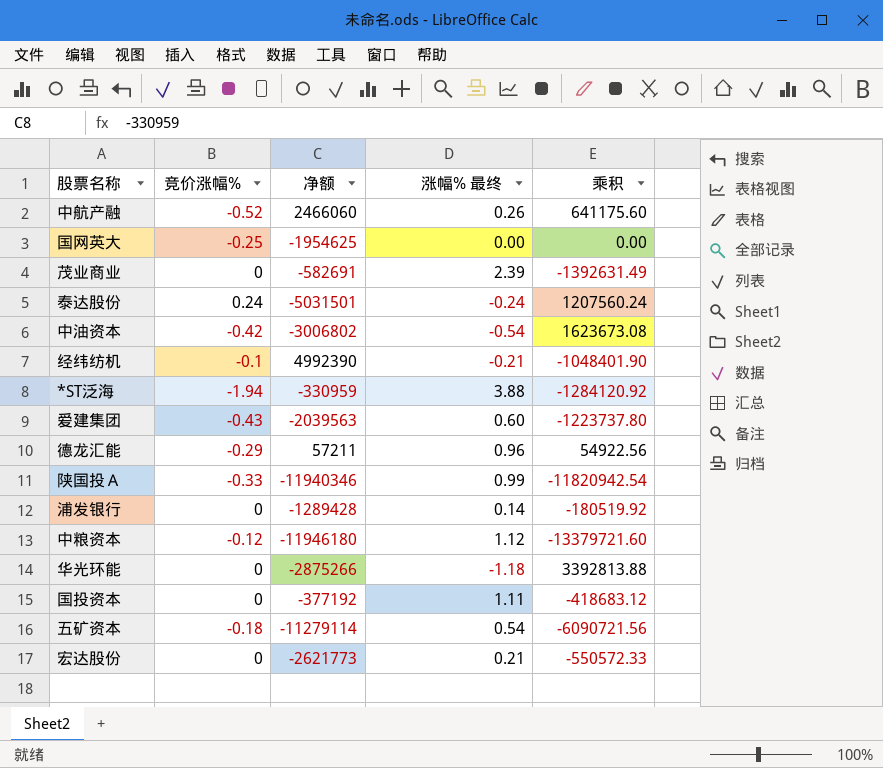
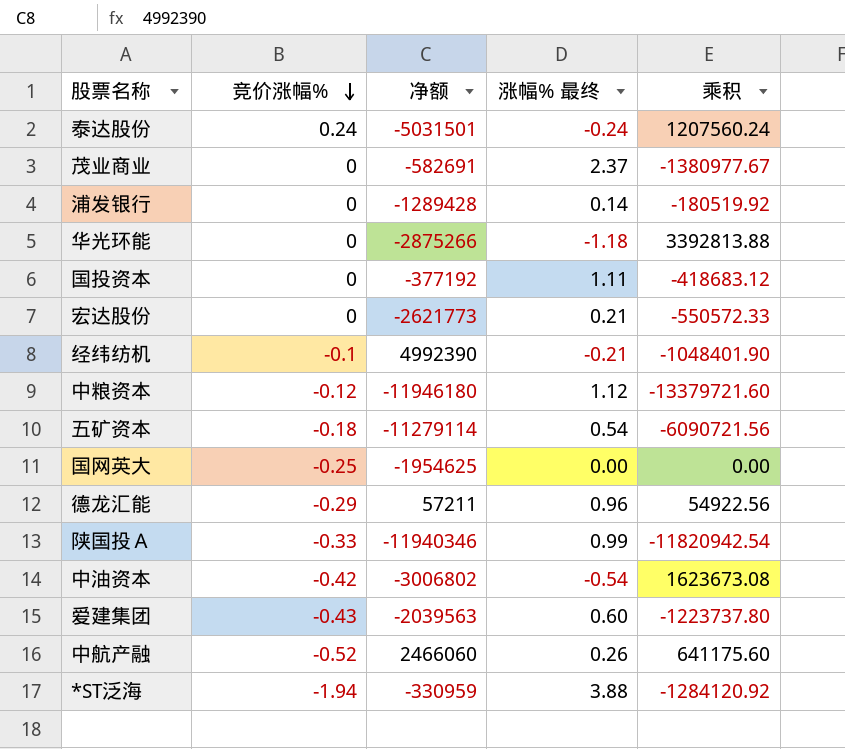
row order: none -> 竞价涨幅% descending
茂业商业 | 涨幅% 最终: 2.39 -> 2.37
茂业商业 | 乘积: -1392631.49 -> -1380977.67

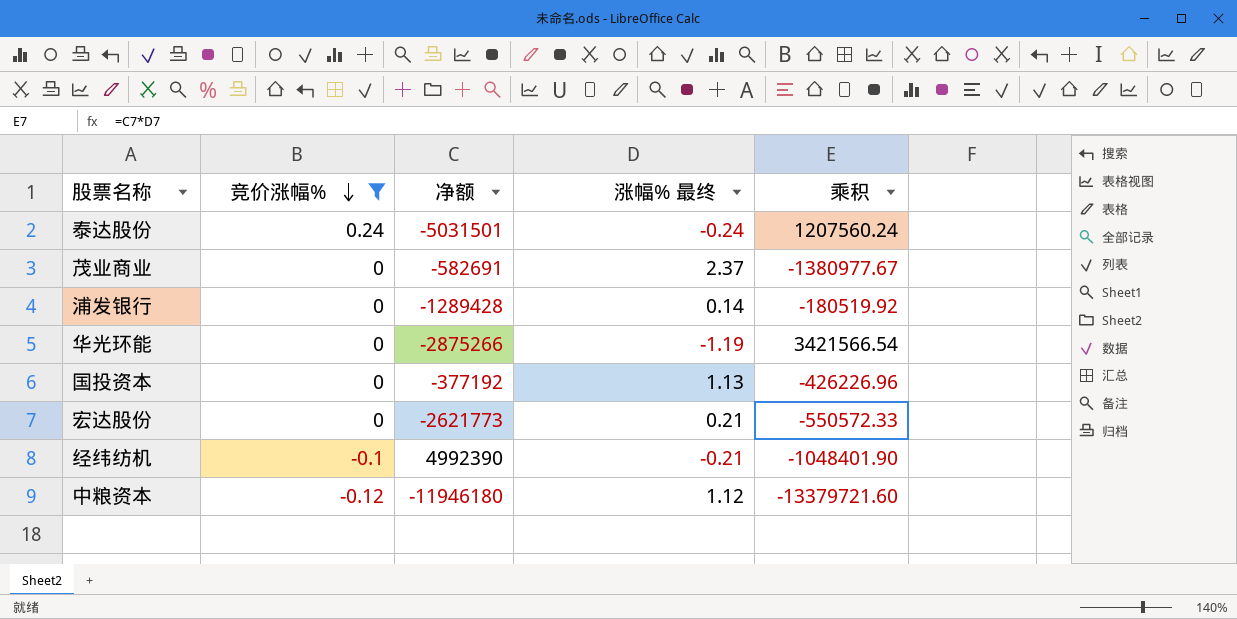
filter: none -> 竞价涨幅% >= -0.12
华光环能 | 涨幅% 最终: -1.18 -> -1.19
华光环能 | 乘积: 3392813.88 -> 3421566.54
国投资本 | 涨幅% 最终: 1.11 -> 1.13
国投资本 | 乘积: -418683.12 -> -426226.96

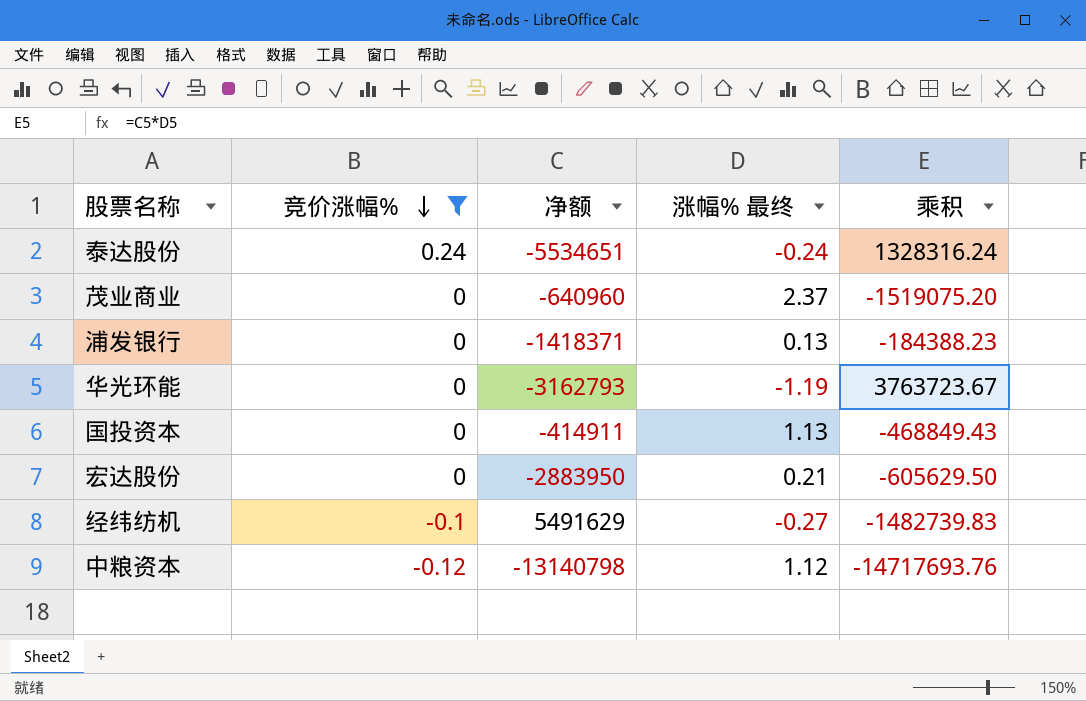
泰达股份 | 净额: -5031501 -> -5534651
泰达股份 | 乘积: 1207560.24 -> 1328316.24
茂业商业 | 净额: -582691 -> -640960
茂业商业 | 乘积: -1380977.67 -> -1519075.20
浦发银行 | 净额: -1289428 -> -1418371
浦发银行 | 涨幅% 最终: 0.14 -> 0.13
浦发银行 | 乘积: -180519.92 -> -184388.23
华光环能 | 净额: -2875266 -> -3162793
华光环能 | 乘积: 3421566.54 -> 3763723.67
国投资本 | 净额: -377192 -> -414911
国投资本 | 乘积: -426226.96 -> -468849.43
宏达股份 | 净额: -2621773 -> -2883950
宏达股份 | 乘积: -550572.33 -> -605629.50
经纬纺机 | 净额: 4992390 -> 5491629
经纬纺机 | 涨幅% 最终: -0.21 -> -0.27
经纬纺机 | 乘积: -1048401.90 -> -1482739.83
中粮资本 | 净额: -11946180 -> -13140798
中粮资本 | 乘积: -13379721.60 -> -14717693.76

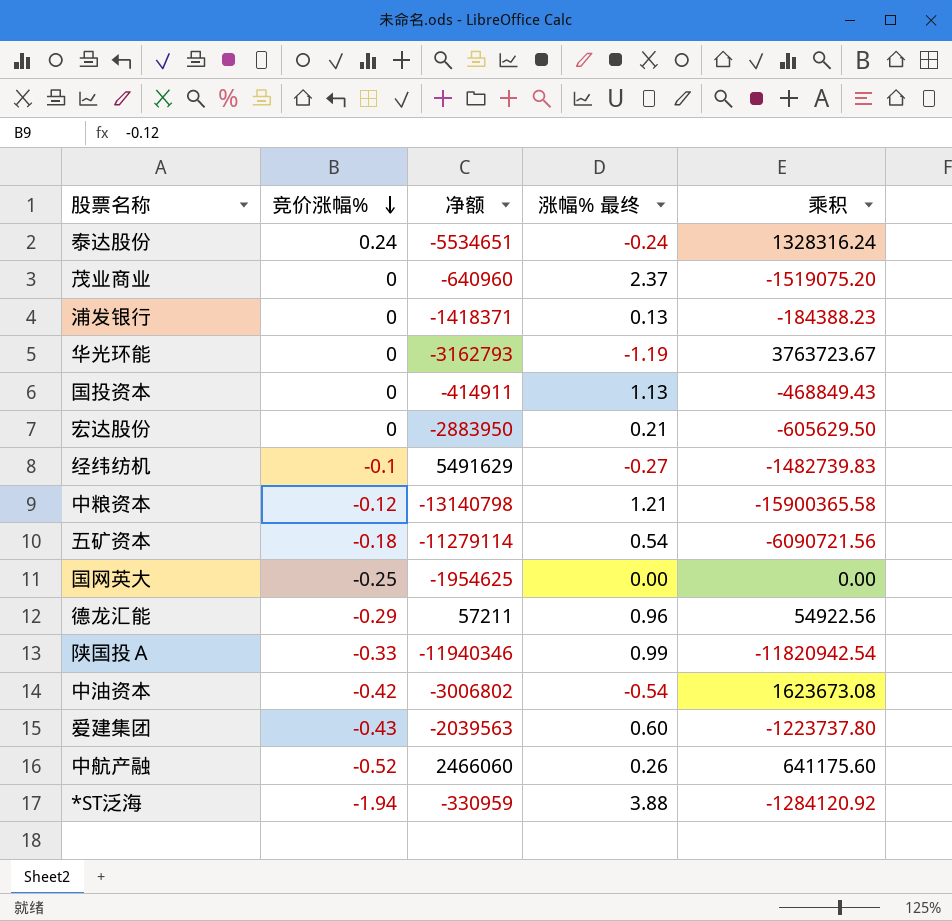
filter: 竞价涨幅% >= -0.12 -> none
中粮资本 | 涨幅% 最终: 1.12 -> 1.21
中粮资本 | 乘积: -14717693.76 -> -15900365.58

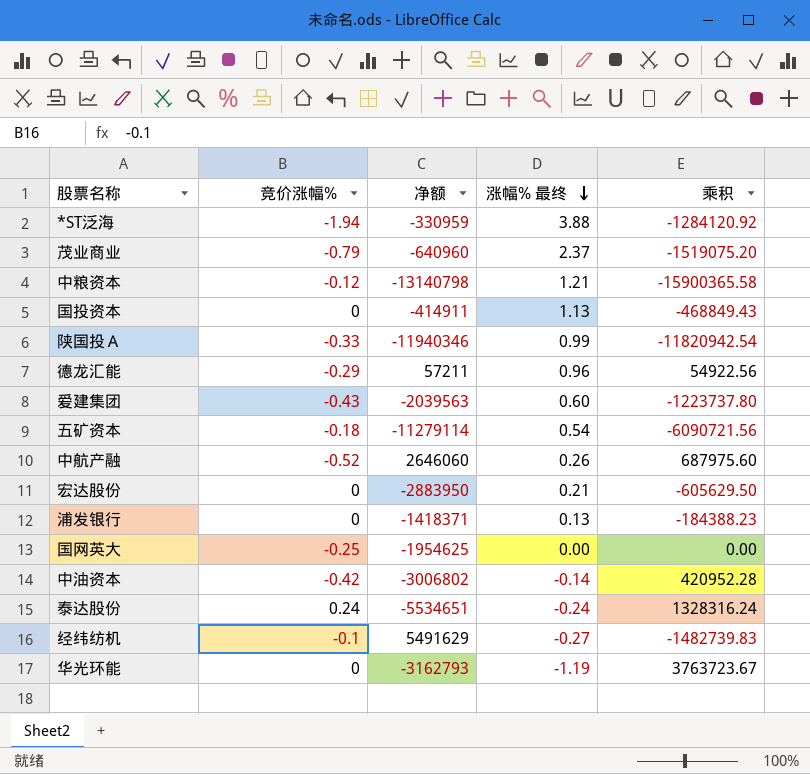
row order: 竞价涨幅% descending -> 涨幅% 最终 descending
茂业商业 | 竞价涨幅%: 0 -> -0.79
中航产融 | 净额: 2466060 -> 2646060
中航产融 | 乘积: 641175.60 -> 687975.60
中油资本 | 涨幅% 最终: -0.54 -> -0.14
中油资本 | 乘积: 1623673.08 -> 420952.28

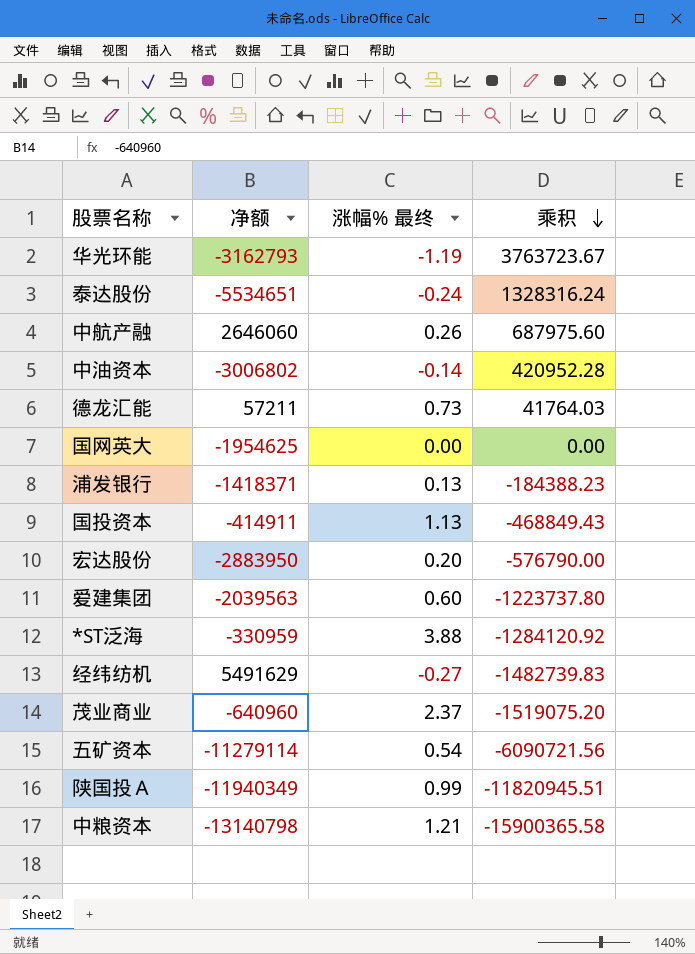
row order: 涨幅% 最终 descending -> 乘积 descending
column 竞价涨幅% | position: 2 -> none
德龙汇能 | 涨幅% 最终: 0.96 -> 0.73
德龙汇能 | 乘积: 54922.56 -> 41764.03
宏达股份 | 涨幅% 最终: 0.21 -> 0.20
宏达股份 | 乘积: -605629.50 -> -576790.00
陕国投Ａ | 净额: -11940346 -> -11940349
陕国投Ａ | 乘积: -11820942.54 -> -11820945.51

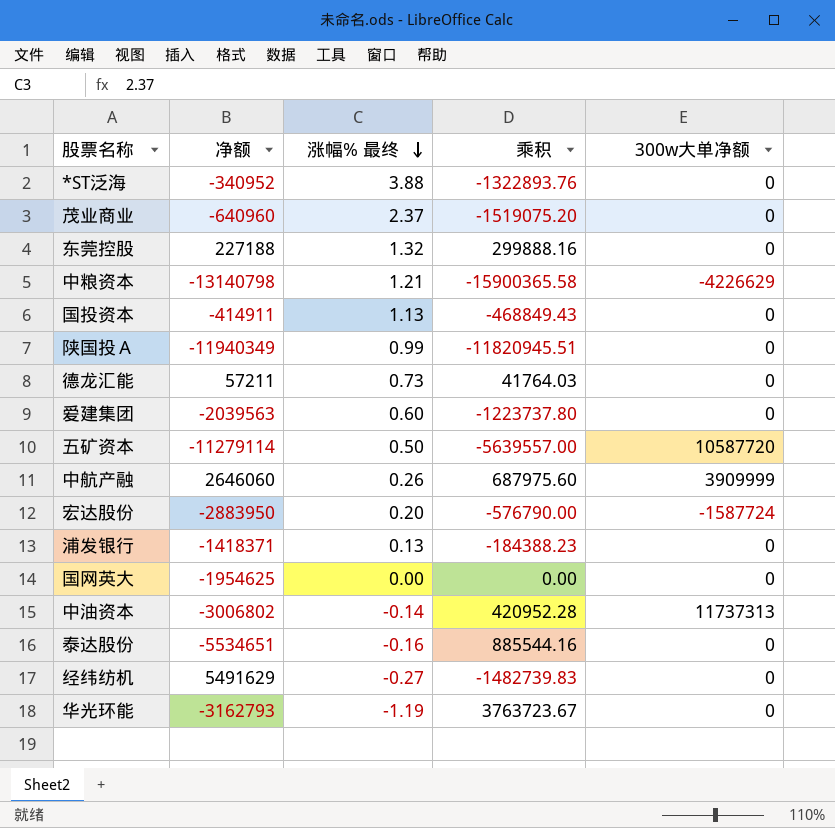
row order: 乘积 descending -> 涨幅% 最终 descending
column 300w大单净额 | position: none -> 5
*ST泛海 | 净额: -330959 -> -340952
*ST泛海 | 乘积: -1284120.92 -> -1322893.76
row 东莞控股: none -> 227188 | 1.32 | 299888.16 | 0
五矿资本 | 涨幅% 最终: 0.54 -> 0.50
五矿资本 | 乘积: -6090721.56 -> -5639557.00
泰达股份 | 涨幅% 最终: -0.24 -> -0.16
泰达股份 | 乘积: 1328316.24 -> 885544.16

